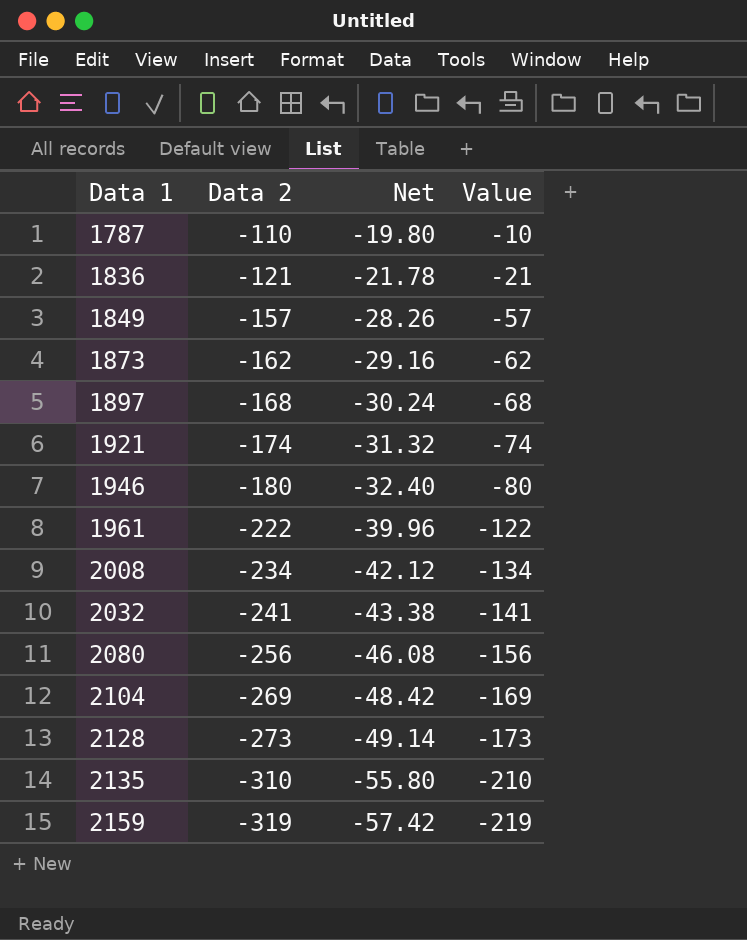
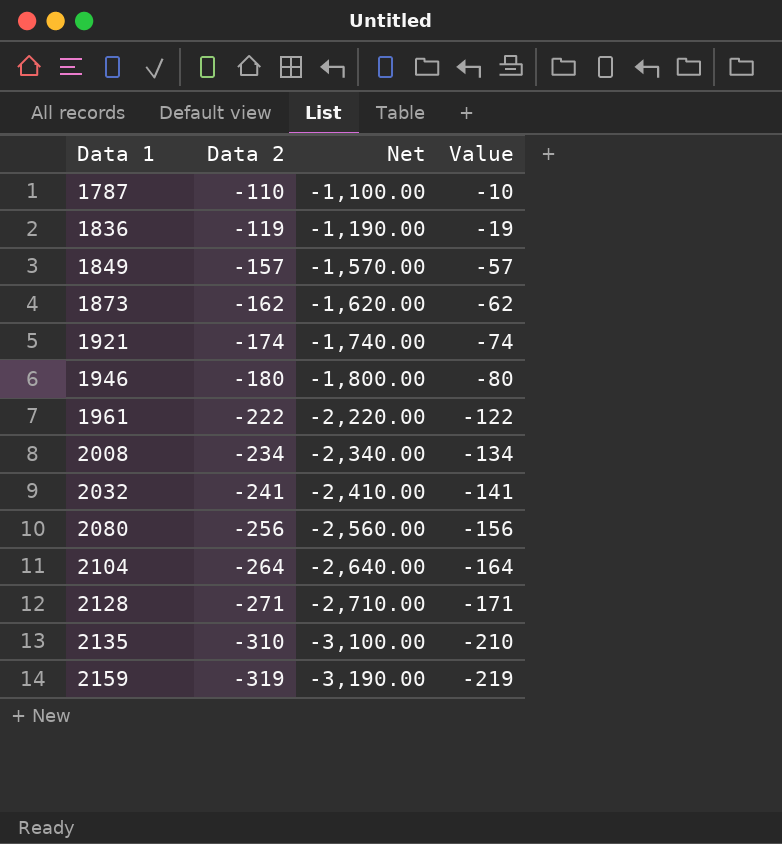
column Net | formula: [Data 2] * 0.18 -> [Data 2] * 10
row 1897: -168 | -30.24 | -68 -> none
1836 | Data 2: -121 -> -119
1836 | Value: -21 -> -19
2104 | Data 2: -269 -> -264
2104 | Value: -169 -> -164
2128 | Data 2: -273 -> -271
2128 | Value: -173 -> -171

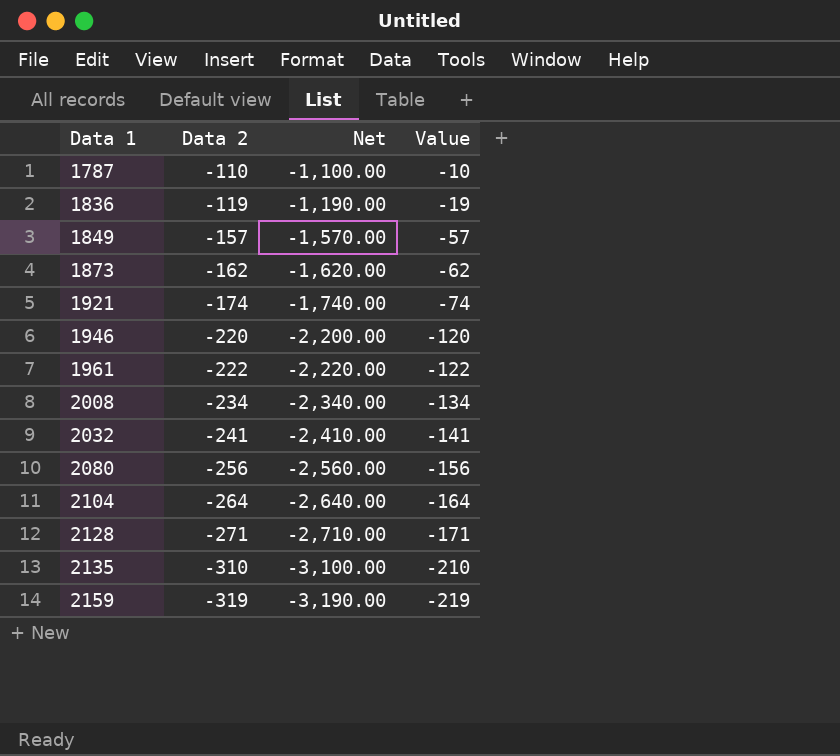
1946 | Data 2: -180 -> -220
1946 | Net: -1,800.00 -> -2,200.00
1946 | Value: -80 -> -120

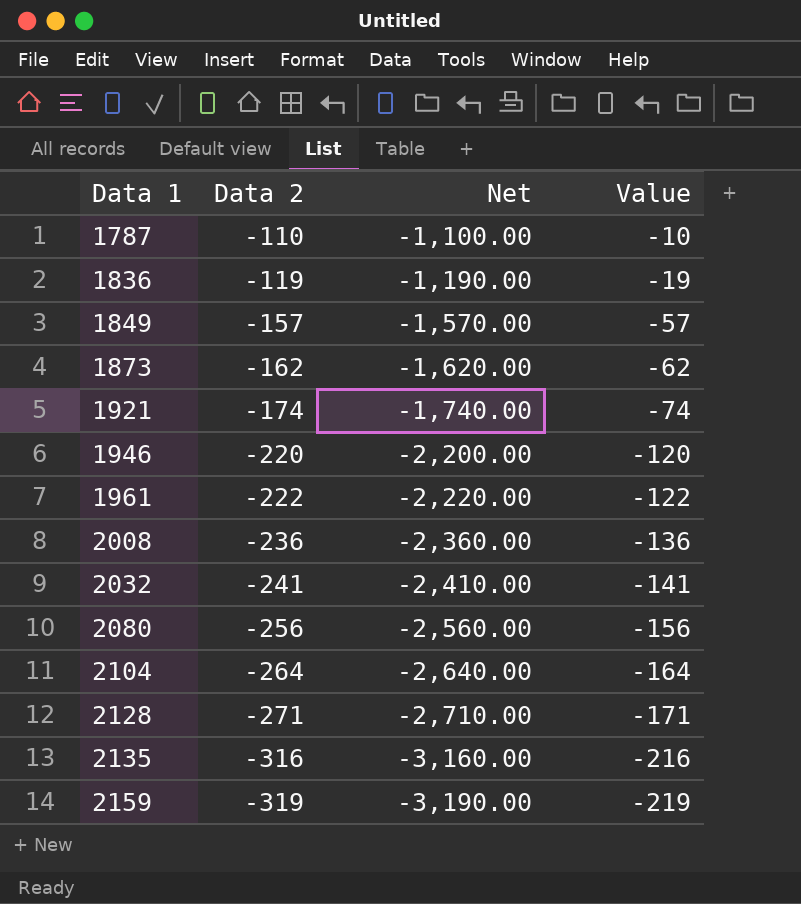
2008 | Data 2: -234 -> -236
2008 | Net: -2,340.00 -> -2,360.00
2008 | Value: -134 -> -136
2135 | Data 2: -310 -> -316
2135 | Net: -3,100.00 -> -3,160.00
2135 | Value: -210 -> -216

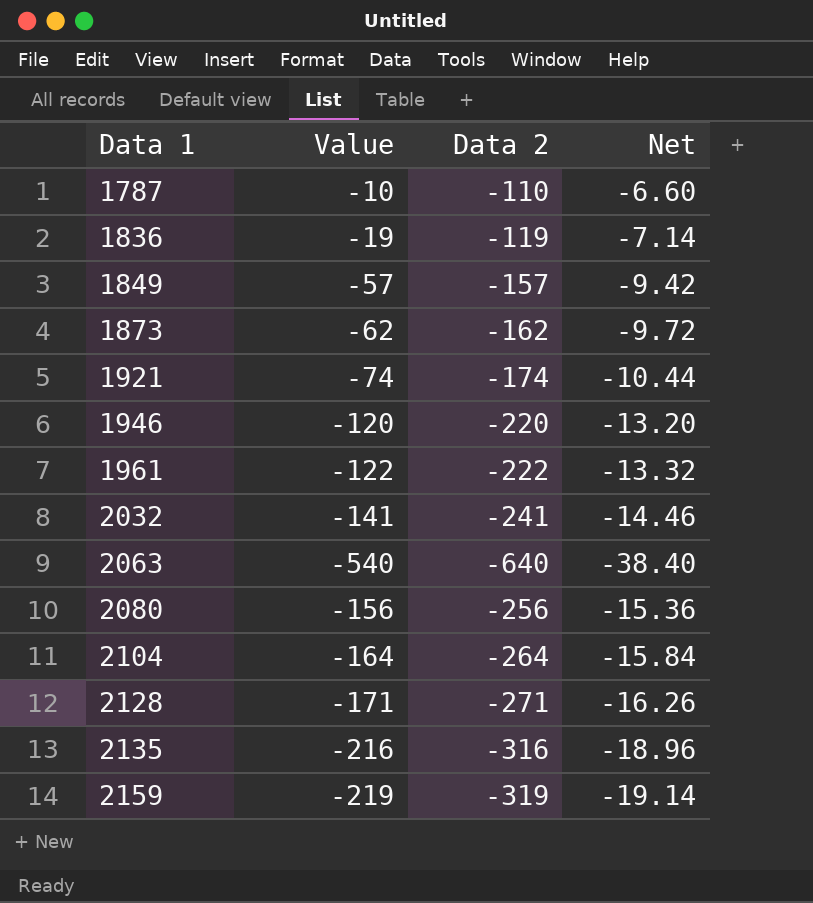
column Value | position: 4 -> 2
column Net | formula: [Data 2] * 10 -> [Data 2] * 0.06
row 2008: -236 | -2,360.00 | -136 -> none
row 2063: none -> -540 | -640 | -38.40

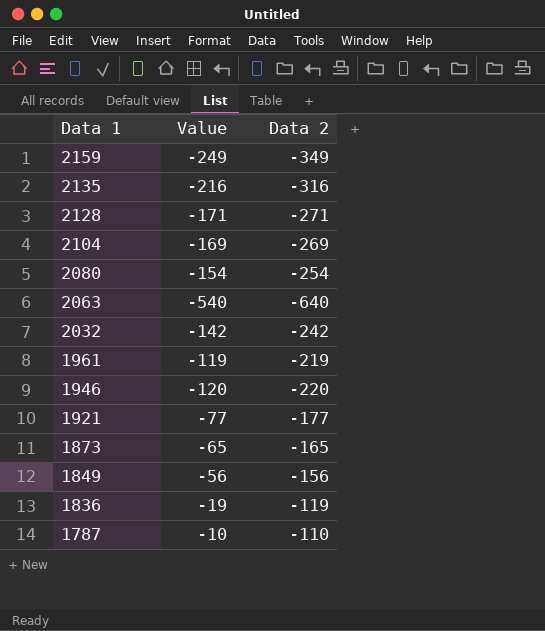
row order: Data 1 ascending -> Data 1 descending
column Net | formula: [Data 2] * 0.06 -> none
2159 | Value: -219 -> -249
2159 | Data 2: -319 -> -349
2104 | Value: -164 -> -169
2104 | Data 2: -264 -> -269
2080 | Value: -156 -> -154
2080 | Data 2: -256 -> -254
2032 | Value: -141 -> -142
2032 | Data 2: -241 -> -242
1961 | Value: -122 -> -119
1961 | Data 2: -222 -> -219
1921 | Value: -74 -> -77
1921 | Data 2: -174 -> -177
1873 | Value: -62 -> -65
1873 | Data 2: -162 -> -165
1849 | Value: -57 -> -56
1849 | Data 2: -157 -> -156

